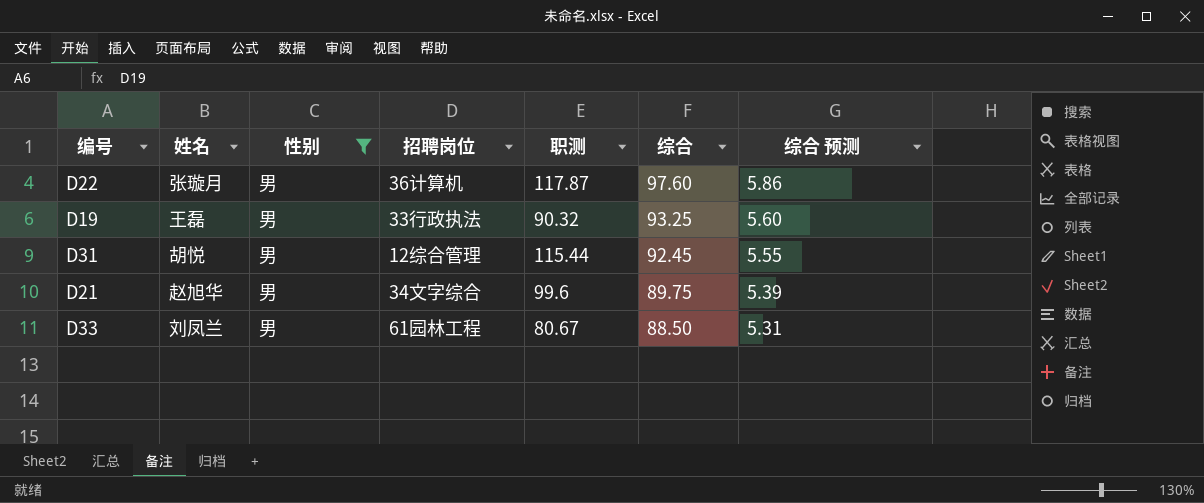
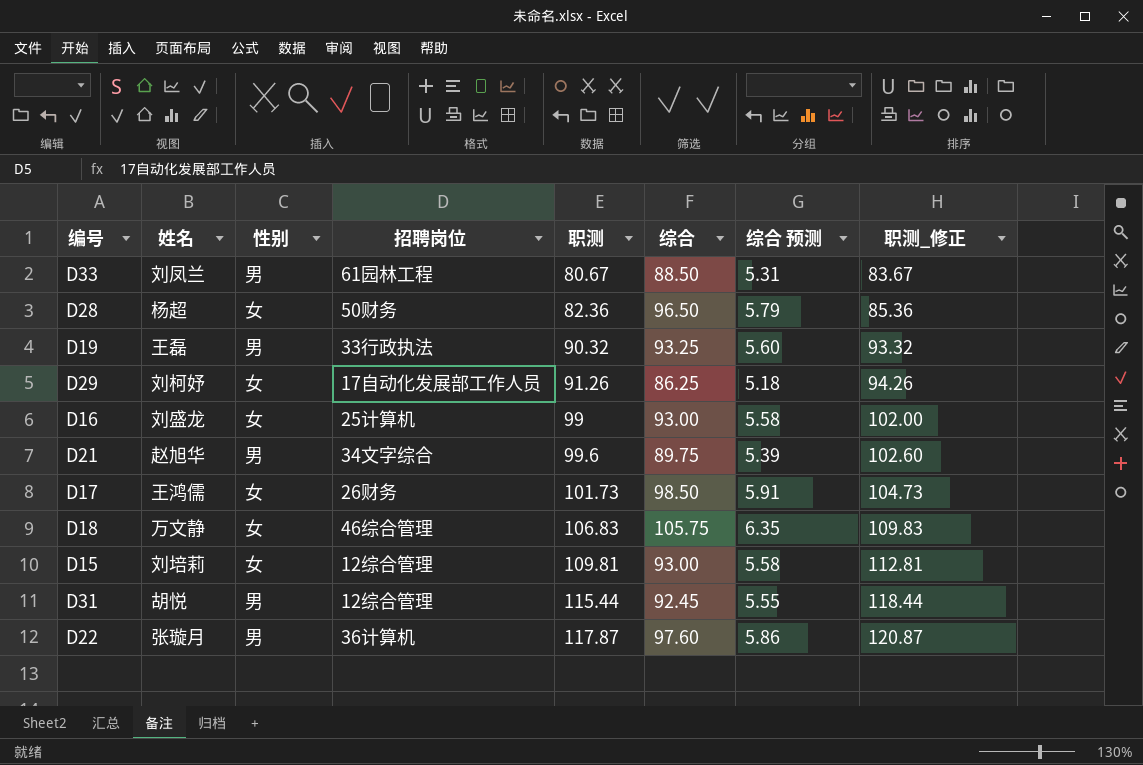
filter: 性别 = 男 -> none
row order: 综合 descending -> 职测 ascending
column 职测_修正 | formula: none -> [职测] + 3

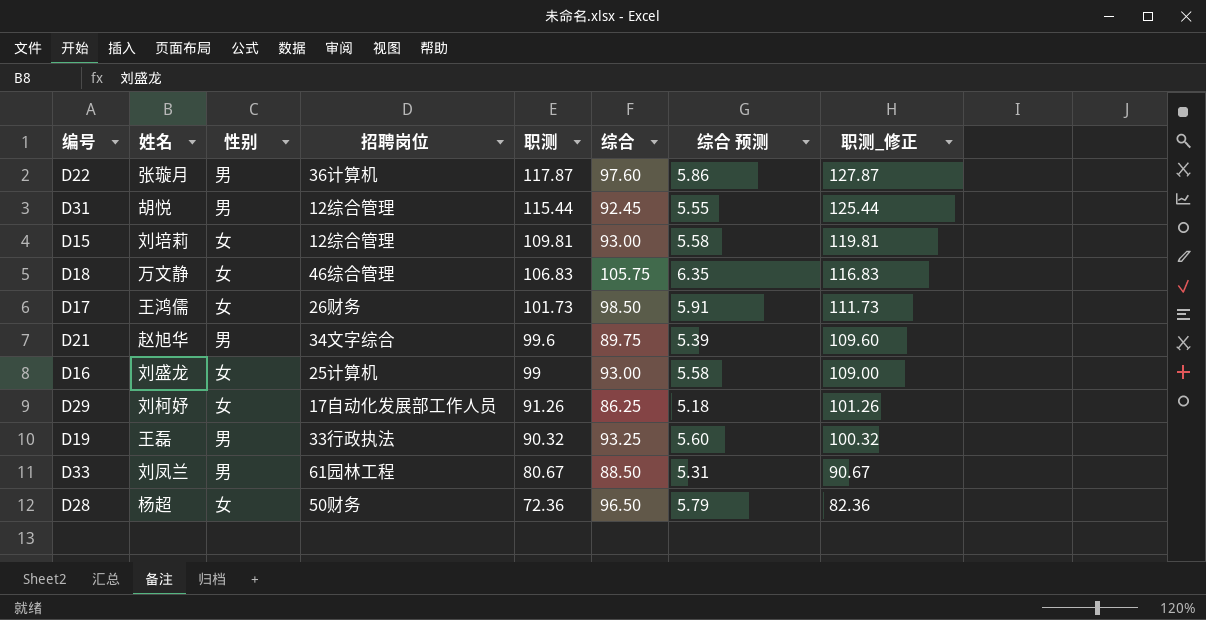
row order: 职测 ascending -> 职测 descending
column 职测_修正 | formula: [职测] + 3 -> [职测] + 10
D28 | 职测: 82.36 -> 72.36

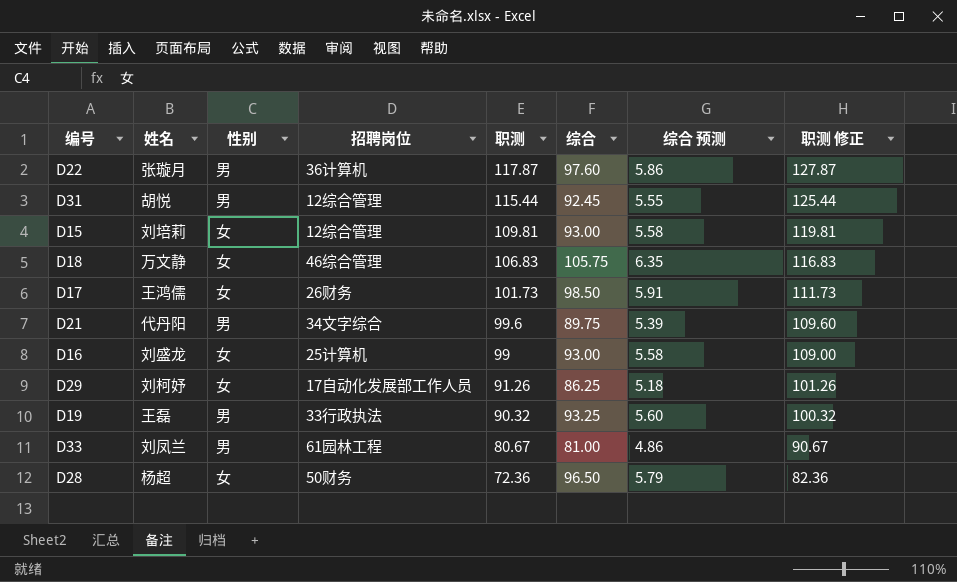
column name: 职测_修正 -> 职测 修正
D21 | 姓名: 赵旭华 -> 代丹阳
D33 | 综合: 88.50 -> 81.00
D33 | 综合 预测: 5.31 -> 4.86

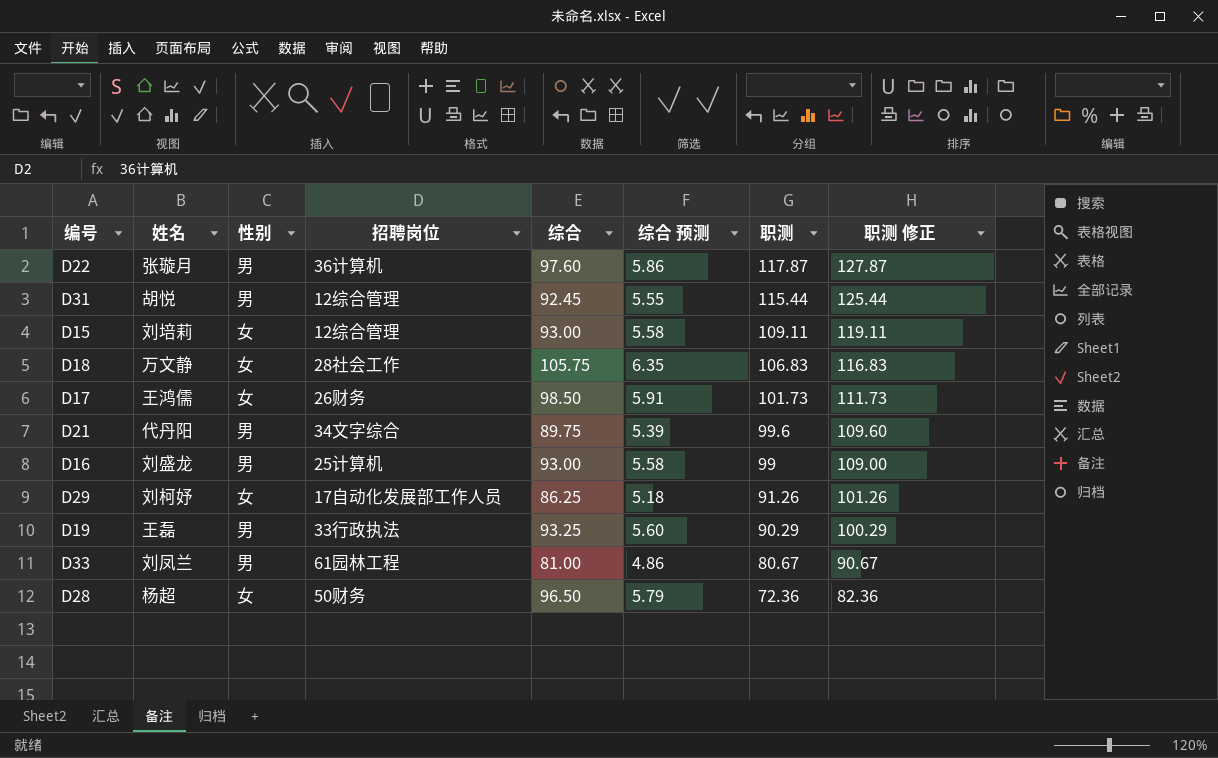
column 职测 | position: 5 -> 7
D15 | 职测: 109.81 -> 109.11
D15 | 职测 修正: 119.81 -> 119.11
D18 | 招聘岗位: 46综合管理 -> 28社会工作
D16 | 性别: 女 -> 男
D19 | 职测: 90.32 -> 90.29
D19 | 职测 修正: 100.32 -> 100.29

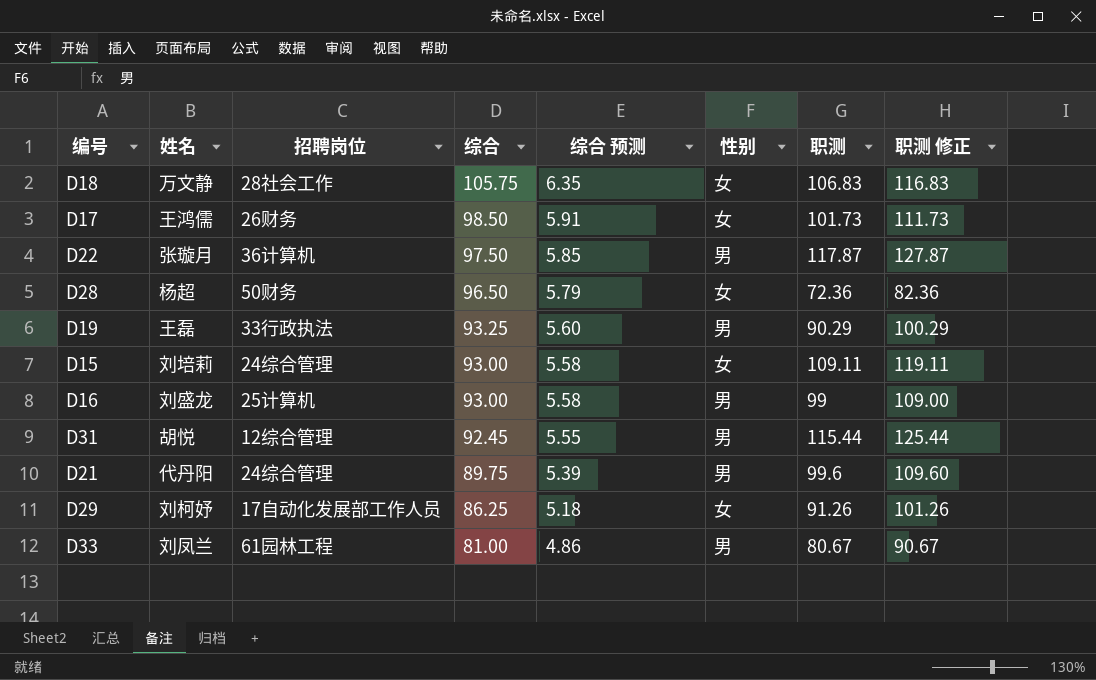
row order: 职测 descending -> 综合 descending
column 性别 | position: 3 -> 6
D22 | 综合: 97.60 -> 97.50
D22 | 综合 预测: 5.86 -> 5.85
D15 | 招聘岗位: 12综合管理 -> 24综合管理
D21 | 招聘岗位: 34文字综合 -> 24综合管理

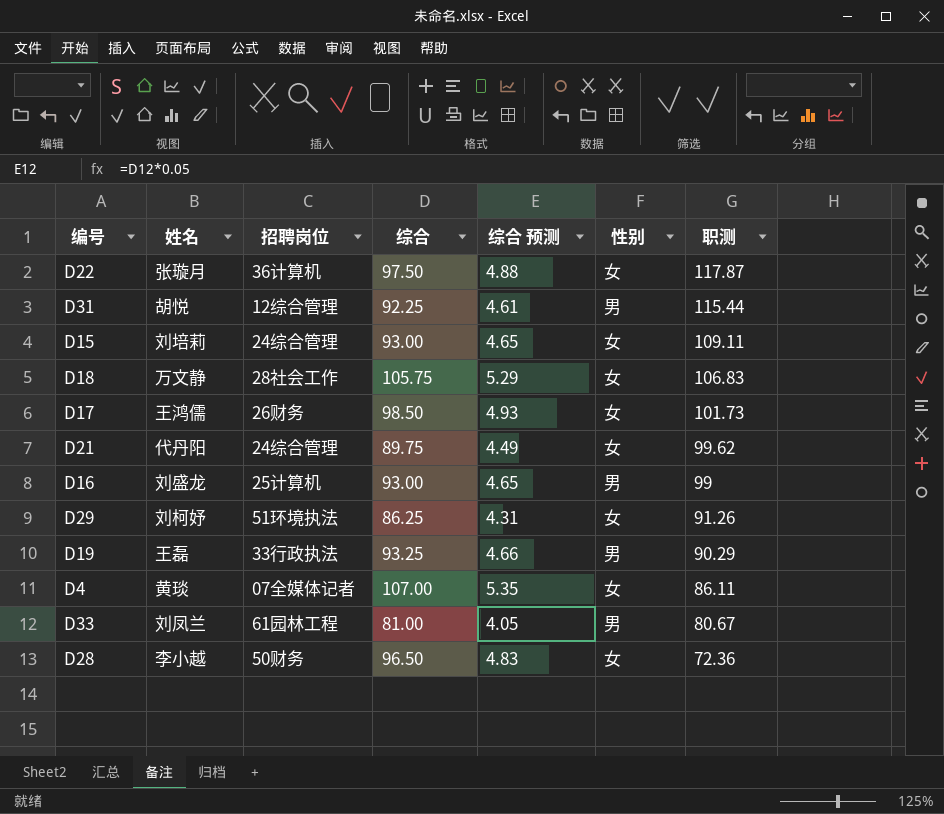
row order: 综合 descending -> 职测 descending
column 职测 修正 | formula: [职测] + 10 -> none
column 综合 预测 | formula: [综合] * 0.06 -> [综合] * 0.05
D22 | 性别: 男 -> 女
D31 | 综合: 92.45 -> 92.25
D21 | 性别: 男 -> 女
D21 | 职测: 99.6 -> 99.62
D29 | 招聘岗位: 17自动化发展部工作人员 -> 51环境执法
row D4: none -> 黄琰 | 07全媒体记者 | 107.00 | 5.35 | 女 | 86.11
D28 | 姓名: 杨超 -> 李小越

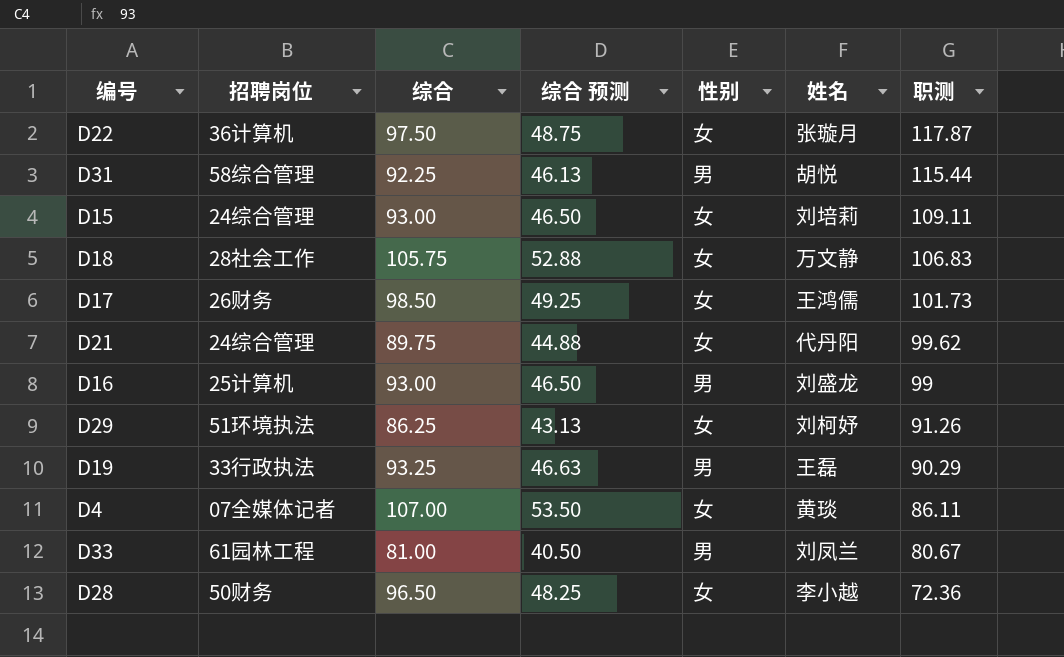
column 综合 预测 | formula: [综合] * 0.05 -> [综合] * 0.5
column 姓名 | position: 2 -> 6
D31 | 招聘岗位: 12综合管理 -> 58综合管理

